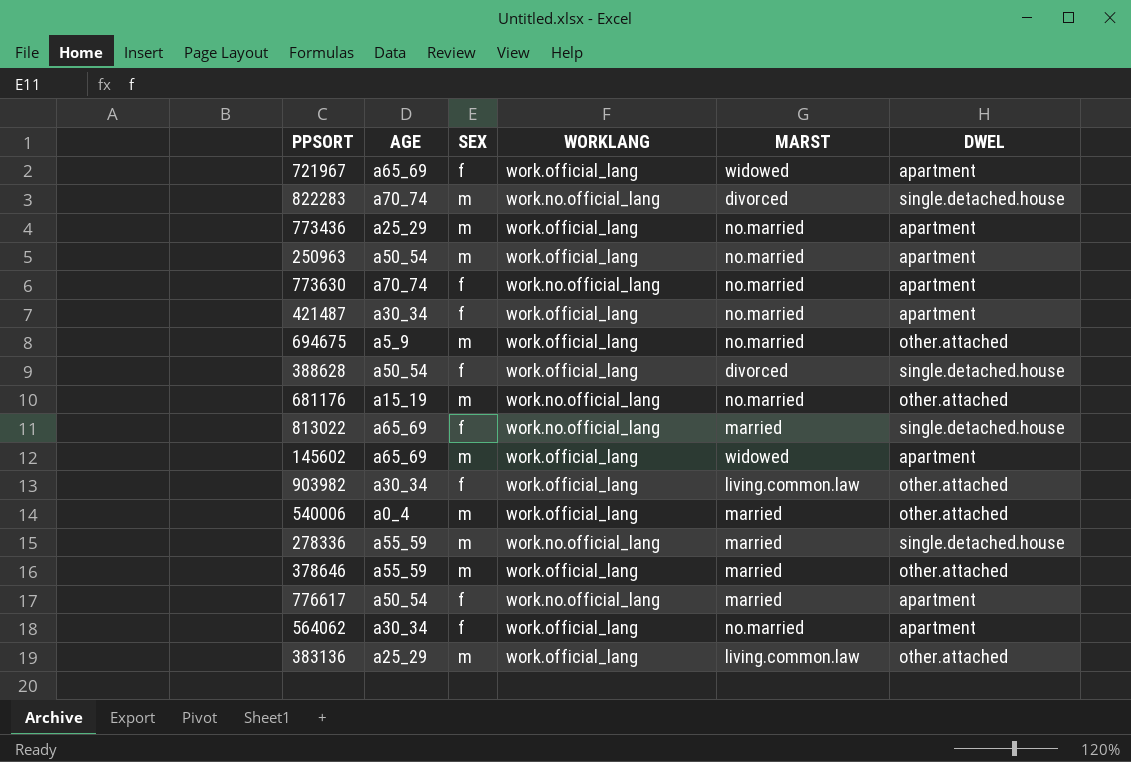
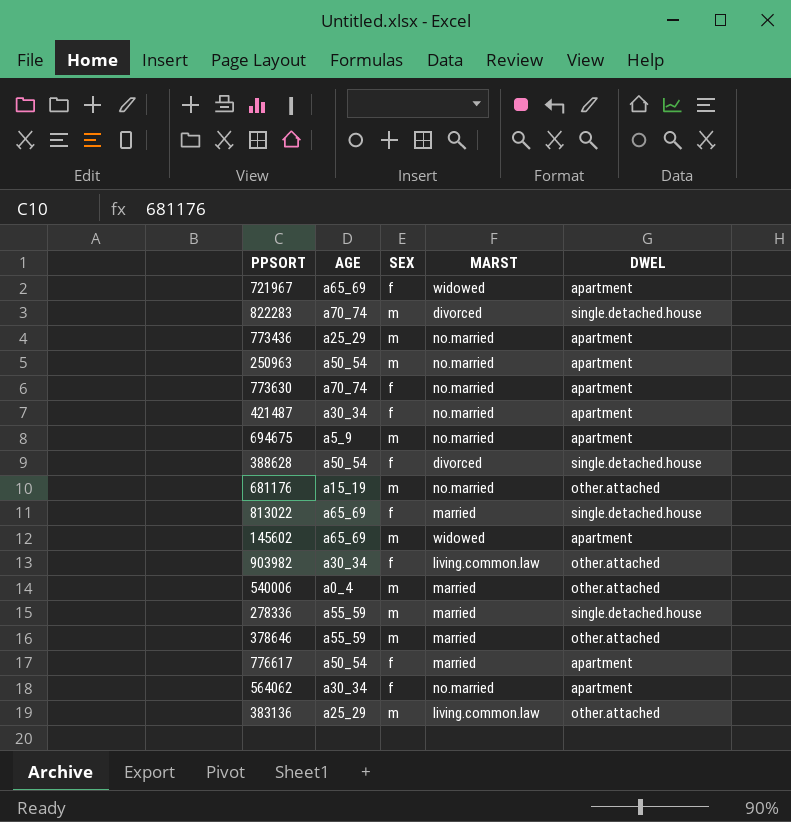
column WORKLANG | position: 4 -> none
694675 | DWEL: other.attached -> apartment

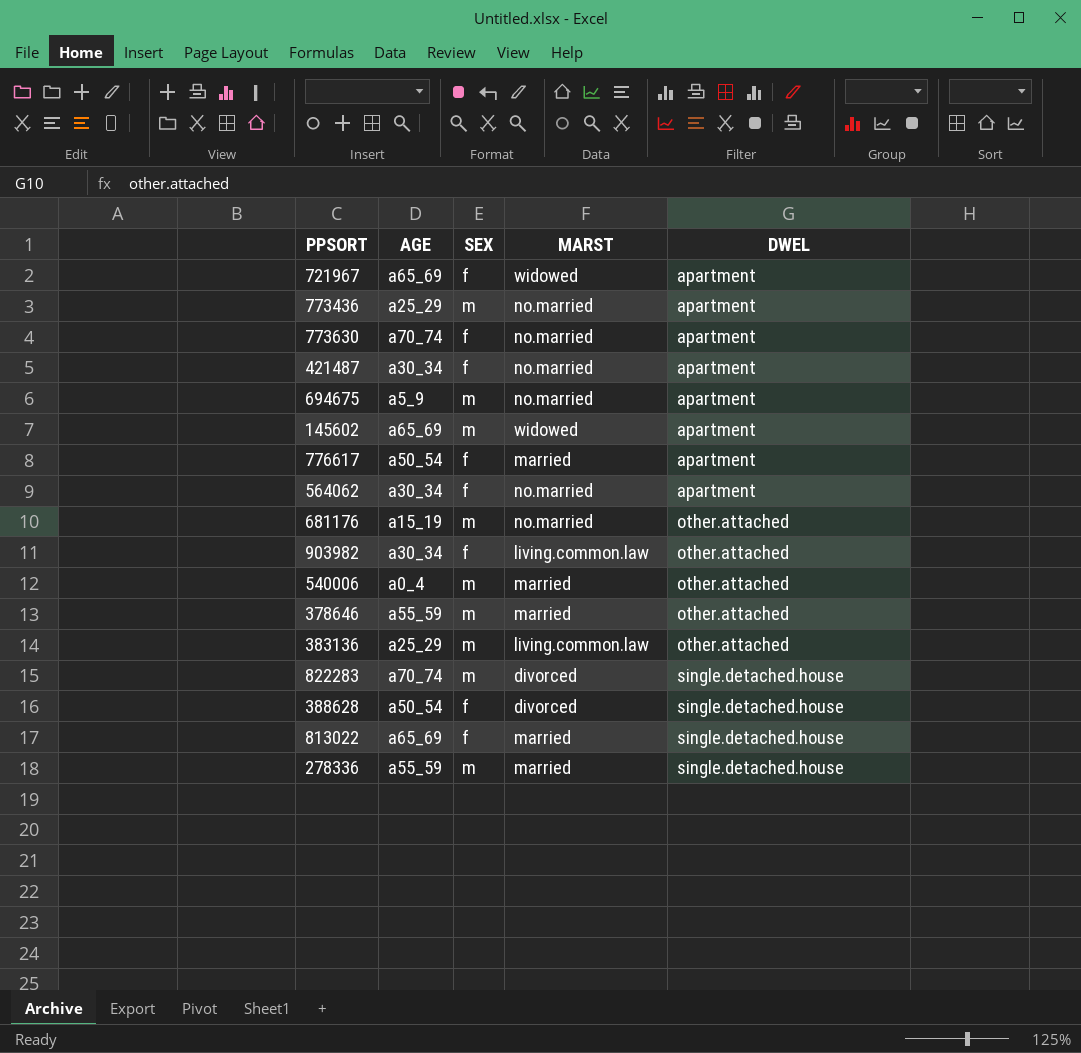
row order: none -> DWEL ascending
row 250963: a50_54 | m | no.married | apartment -> none

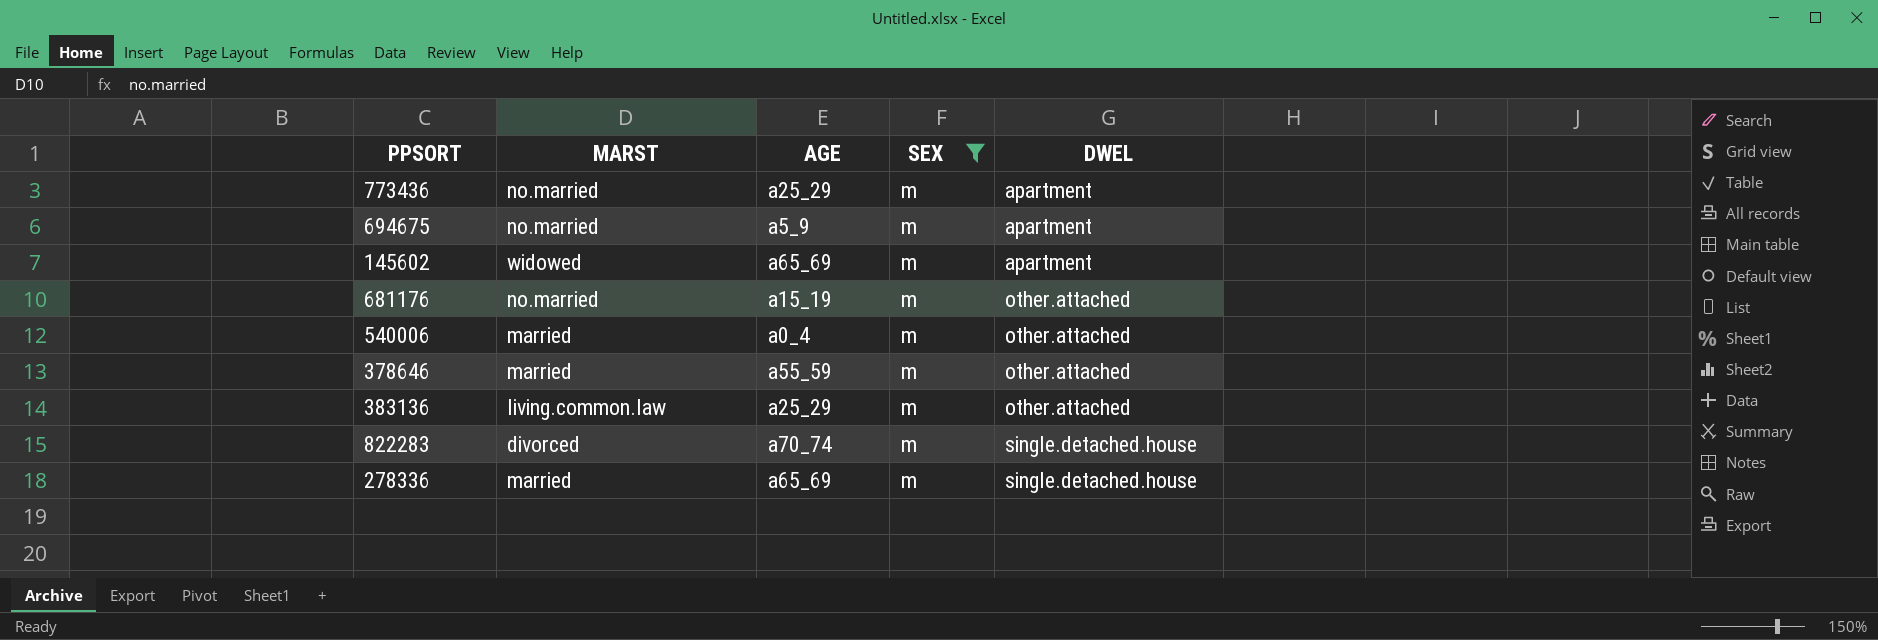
filter: none -> SEX = m
column MARST | position: 4 -> 2
278336 | AGE: a55_59 -> a65_69

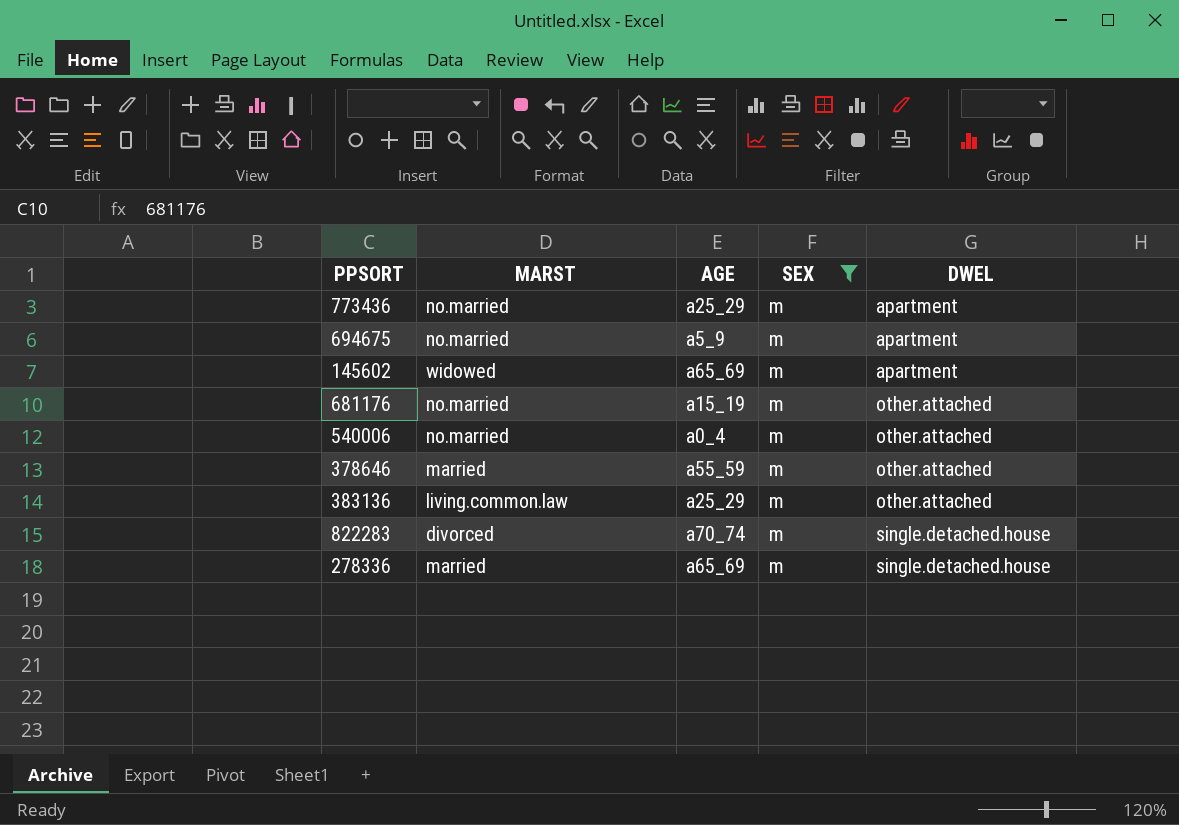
540006 | MARST: married -> no.married

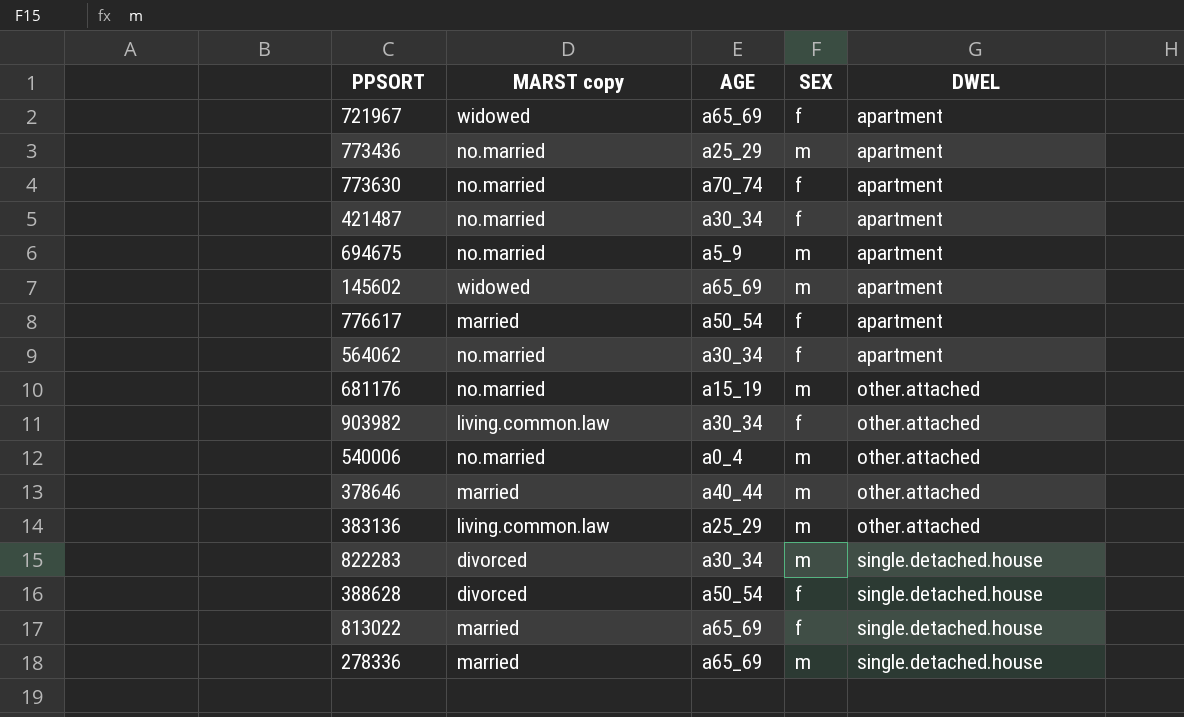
filter: SEX = m -> none
column name: MARST -> MARST copy
378646 | AGE: a55_59 -> a40_44
822283 | AGE: a70_74 -> a30_34

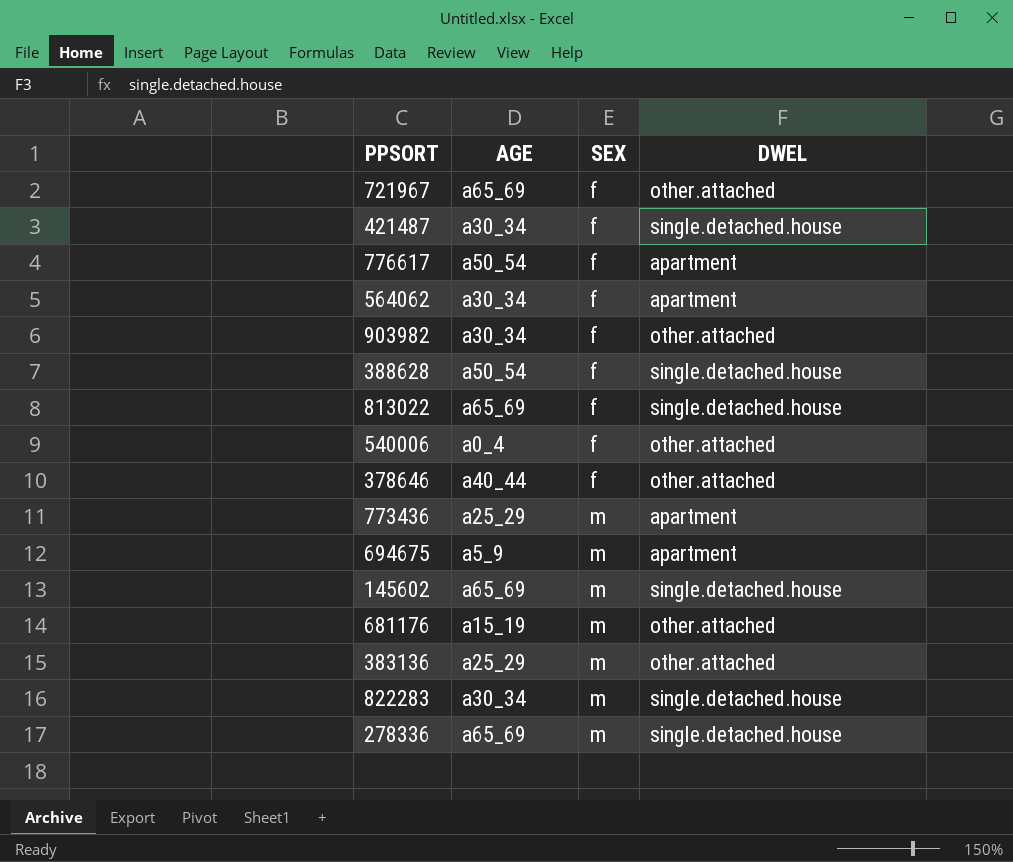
row order: DWEL ascending -> SEX ascending
column MARST copy | position: 2 -> none
row 773630: no.married | a70_74 | f | apartment -> none
721967 | DWEL: apartment -> other.attached
421487 | DWEL: apartment -> single.detached.house
540006 | SEX: m -> f
378646 | SEX: m -> f
145602 | DWEL: apartment -> single.detached.house

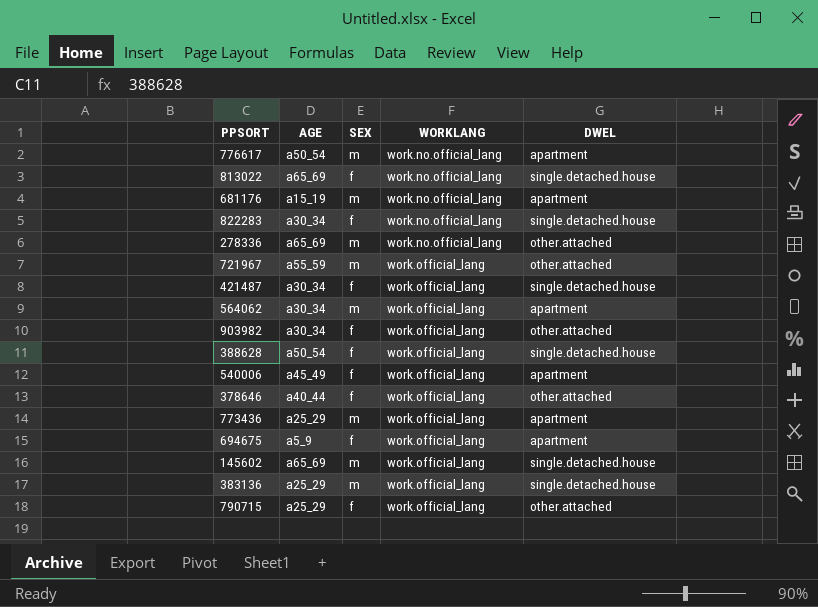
row order: SEX ascending -> WORKLANG ascending
column WORKLANG | position: none -> 4
776617 | SEX: f -> m
681176 | DWEL: other.attached -> apartment
822283 | SEX: m -> f
278336 | DWEL: single.detached.house -> other.attached
721967 | AGE: a65_69 -> a55_59
721967 | SEX: f -> m
564062 | SEX: f -> m
540006 | AGE: a0_4 -> a45_49
540006 | DWEL: other.attached -> apartment
694675 | SEX: m -> f
383136 | DWEL: other.attached -> single.detached.house
row 790715: none -> a25_29 | f | work.official_lang | other.attached

